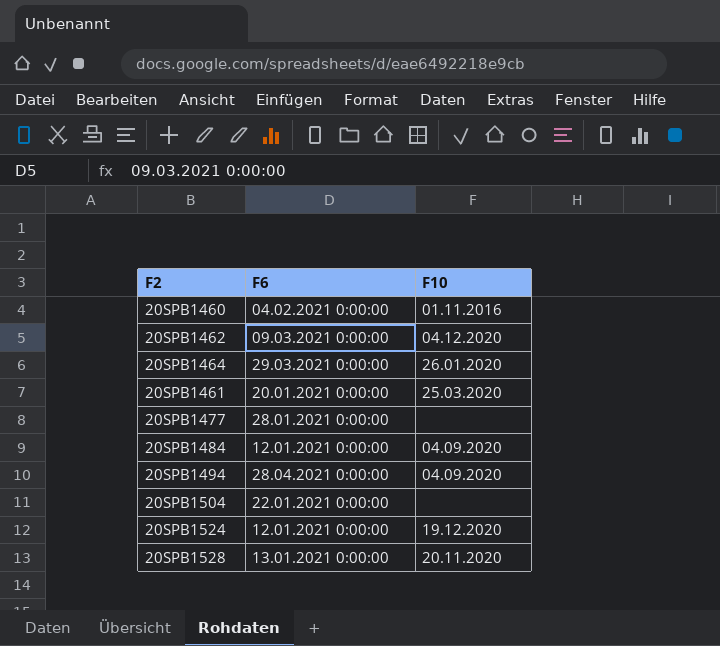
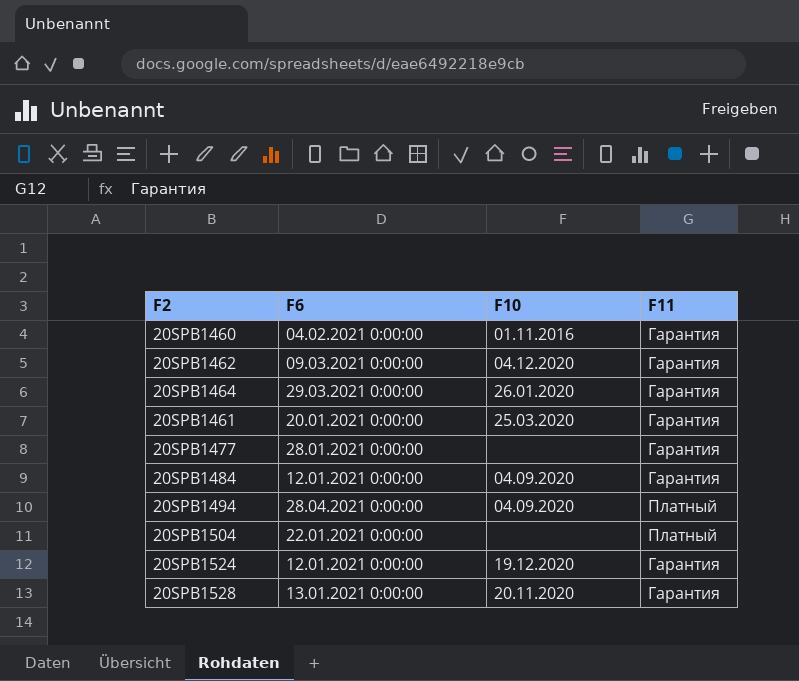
column F11 | position: none -> 4

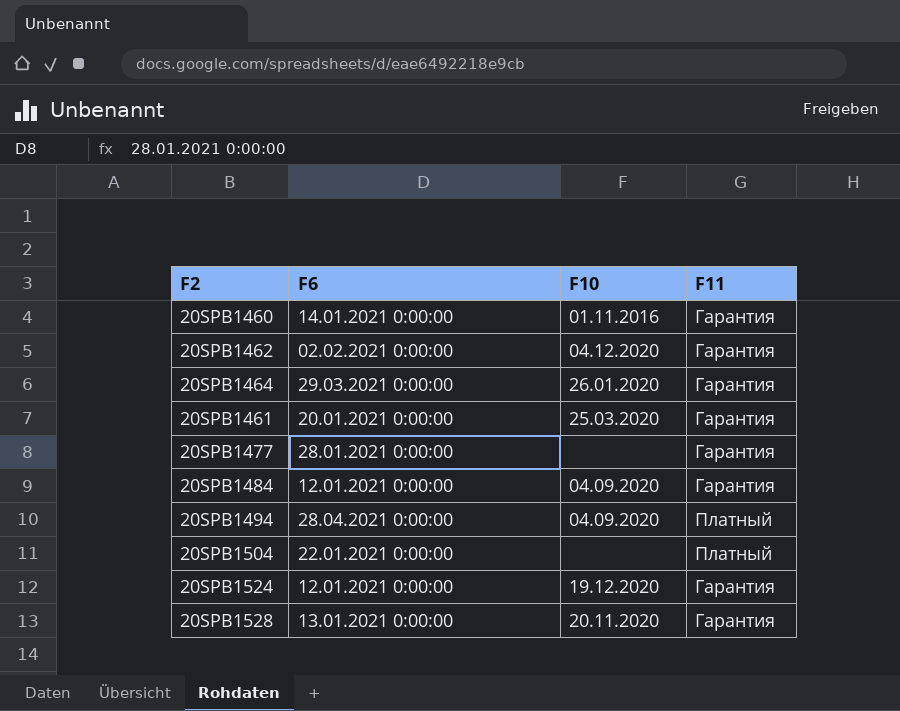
20SPB1460 | F6: 04.02.2021 0:00:00 -> 14.01.2021 0:00:00
20SPB1462 | F6: 09.03.2021 0:00:00 -> 02.02.2021 0:00:00

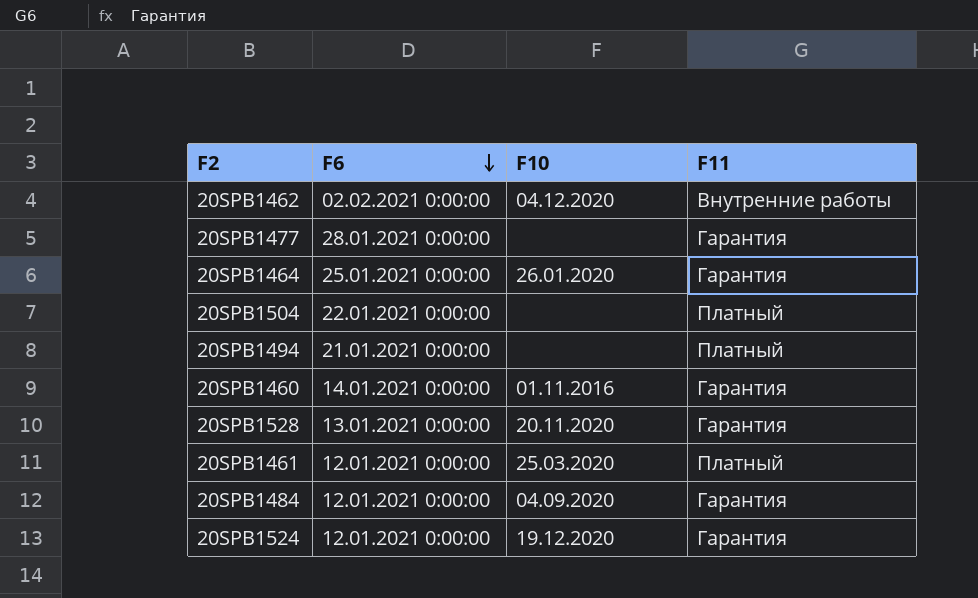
row order: none -> F6 descending
20SPB1462 | F11: Гарантия -> Внутренние работы
20SPB1464 | F6: 29.03.2021 0:00:00 -> 25.01.2021 0:00:00
20SPB1494 | F6: 28.04.2021 0:00:00 -> 21.01.2021 0:00:00
20SPB1494 | F10: 04.09.2020 -> none
20SPB1461 | F6: 20.01.2021 0:00:00 -> 12.01.2021 0:00:00
20SPB1461 | F11: Гарантия -> Платный

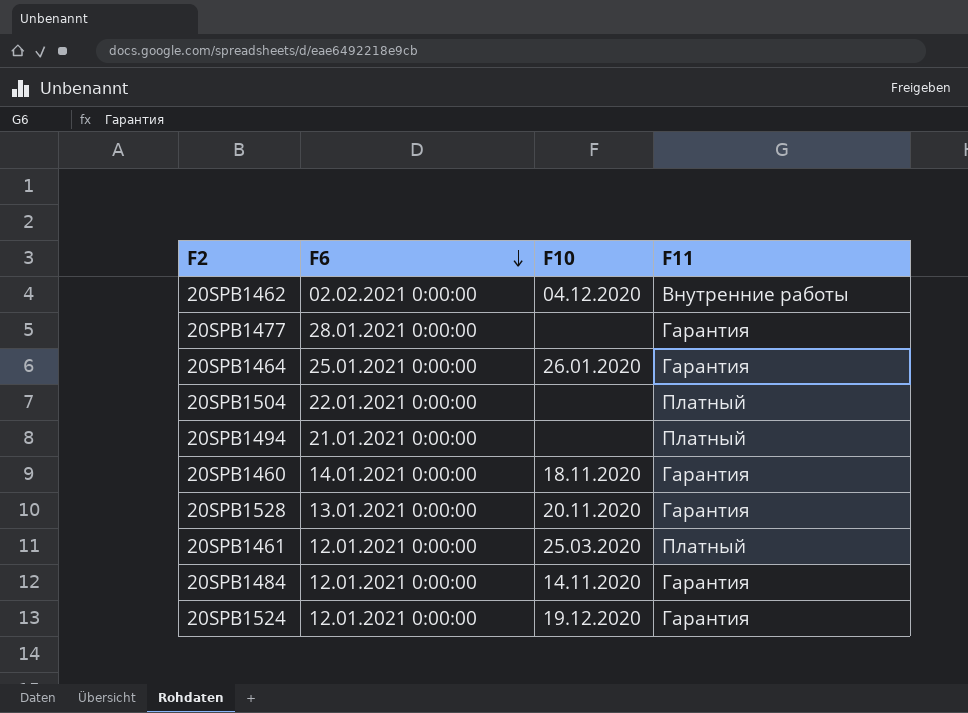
20SPB1460 | F10: 01.11.2016 -> 18.11.2020
20SPB1484 | F10: 04.09.2020 -> 14.11.2020

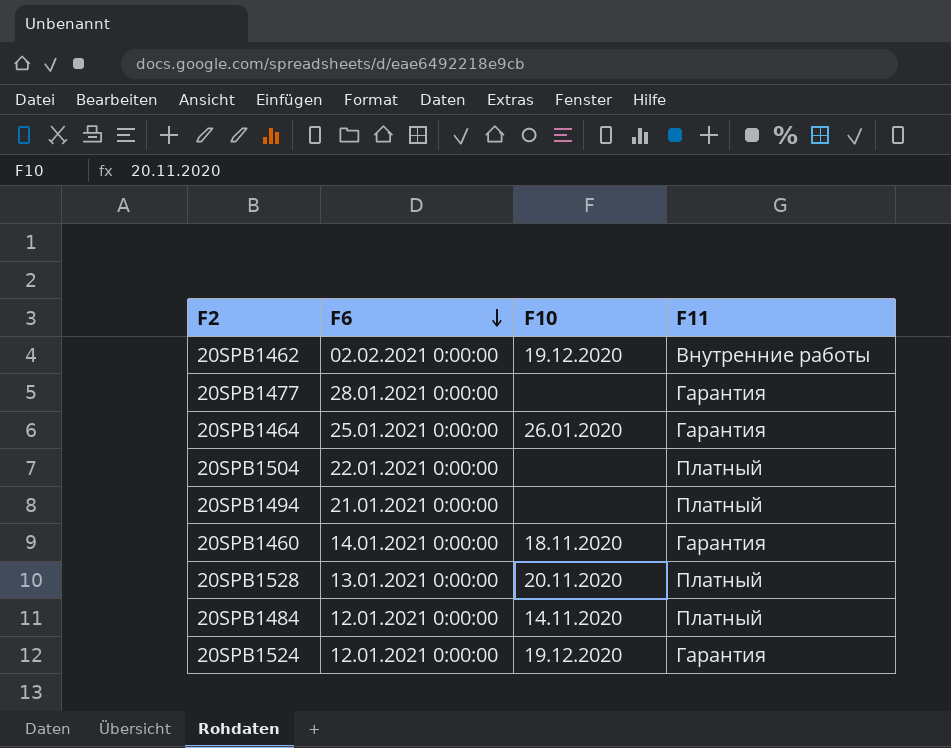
row 20SPB1461: 12.01.2021 0:00:00 | 25.03.2020 | Платный -> none
20SPB1462 | F10: 04.12.2020 -> 19.12.2020
20SPB1528 | F11: Гарантия -> Платный
20SPB1484 | F11: Гарантия -> Платный

